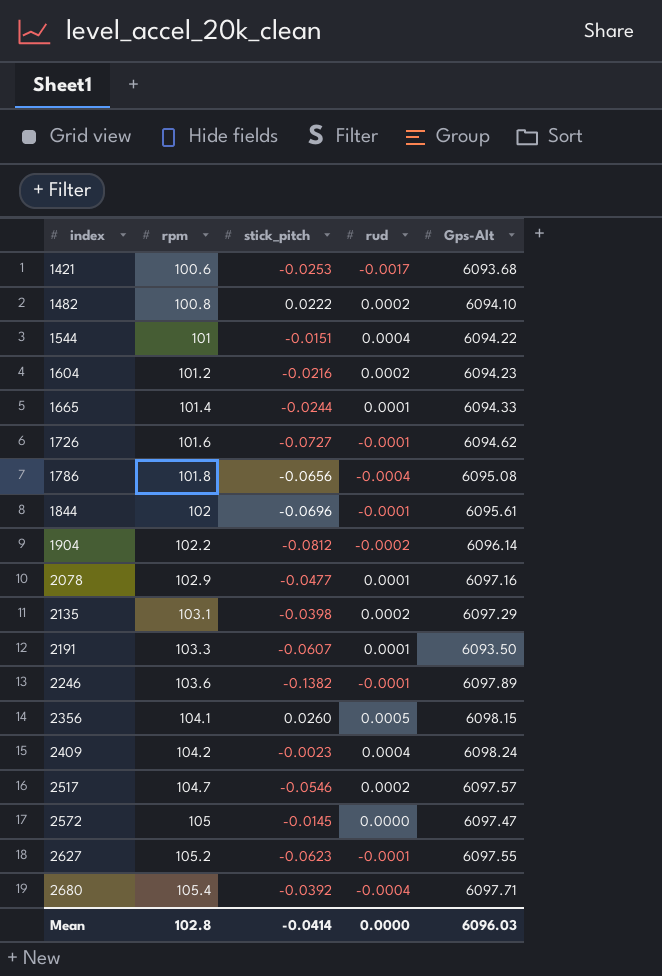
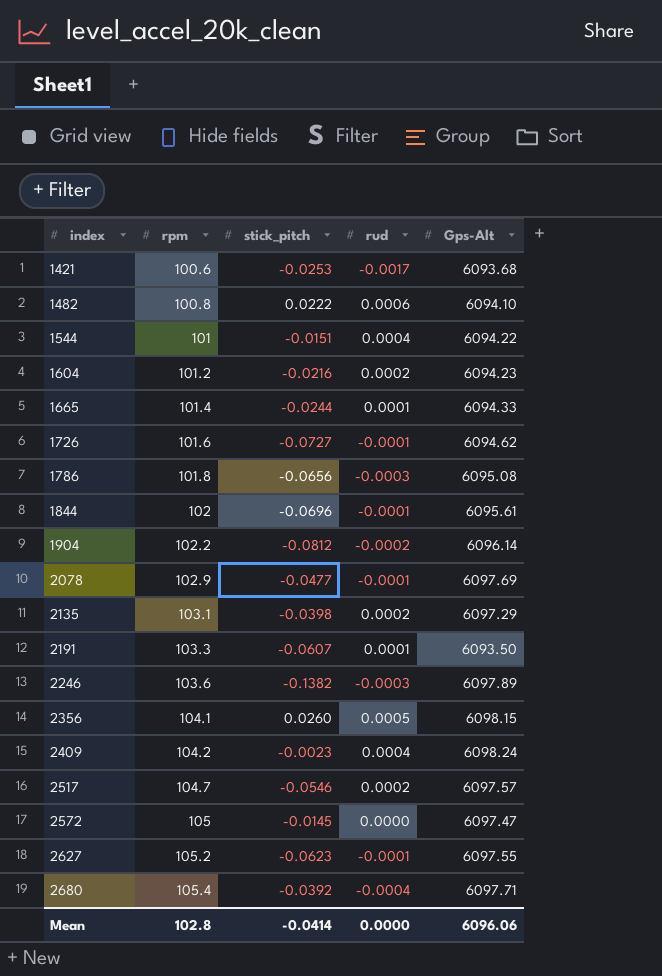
1482 | rud: 0.0002 -> 0.0006
1786 | rud: -0.0004 -> -0.0003
2078 | rud: 0.0001 -> -0.0001
2078 | Gps-Alt: 6097.16 -> 6097.69
2246 | rud: -0.0001 -> -0.0003
Mean | Gps-Alt: 6096.03 -> 6096.06

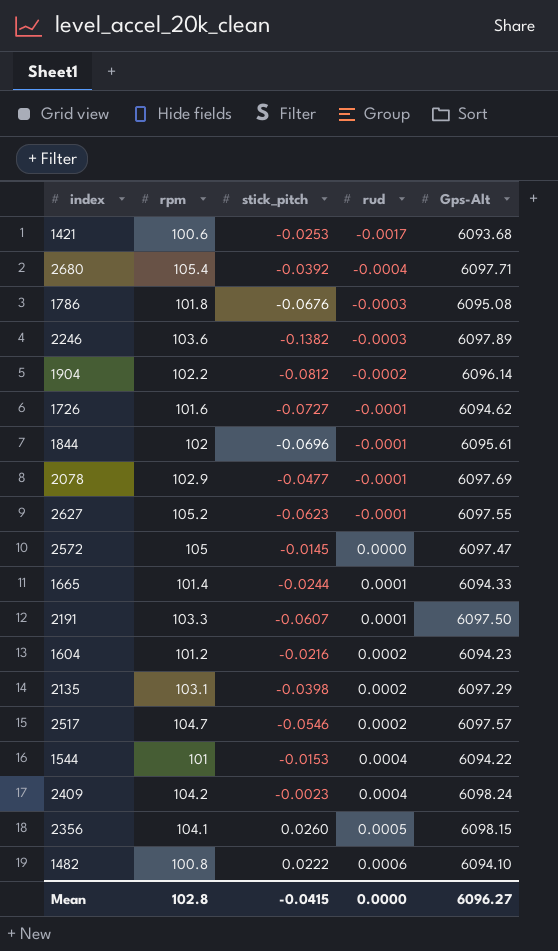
row order: index ascending -> rud ascending
1786 | stick_pitch: -0.0656 -> -0.0676
2191 | Gps-Alt: 6093.50 -> 6097.50
1544 | stick_pitch: -0.0151 -> -0.0153
Mean | stick_pitch: -0.0414 -> -0.0415
Mean | Gps-Alt: 6096.06 -> 6096.27

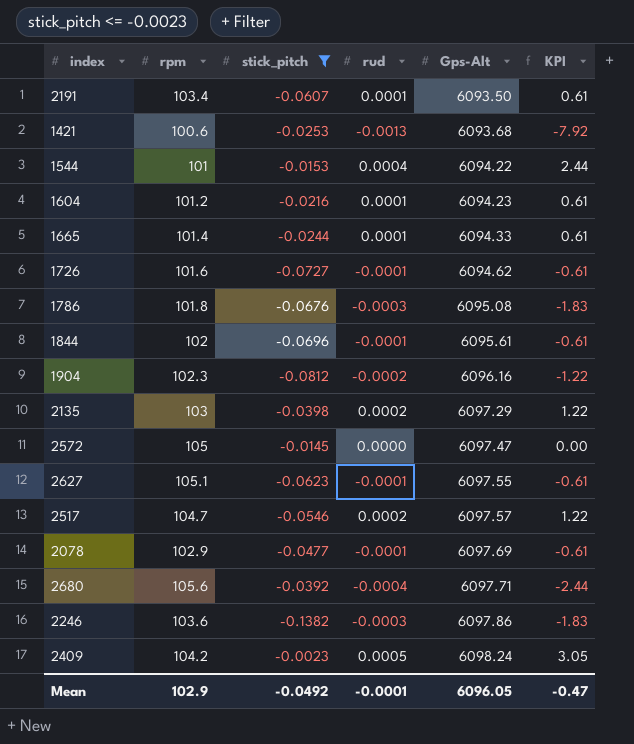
filter: none -> stick_pitch <= -0.0023
row order: rud ascending -> Gps-Alt ascending
column KPI | formula: none -> [rud] * [Gps-Alt]
2191 | rpm: 103.3 -> 103.4
2191 | Gps-Alt: 6097.50 -> 6093.50
1421 | rud: -0.0017 -> -0.0013
1604 | rud: 0.0002 -> 0.0001
1904 | rpm: 102.2 -> 102.3
1904 | Gps-Alt: 6096.14 -> 6096.16
2135 | rpm: 103.1 -> 103
2627 | rpm: 105.2 -> 105.1
2680 | rpm: 105.4 -> 105.6
2246 | Gps-Alt: 6097.89 -> 6097.86
2409 | rud: 0.0004 -> 0.0005
Mean | rpm: 102.8 -> 102.9
Mean | stick_pitch: -0.0415 -> -0.0492
Mean | rud: 0.0000 -> -0.0001
Mean | Gps-Alt: 6096.27 -> 6096.05

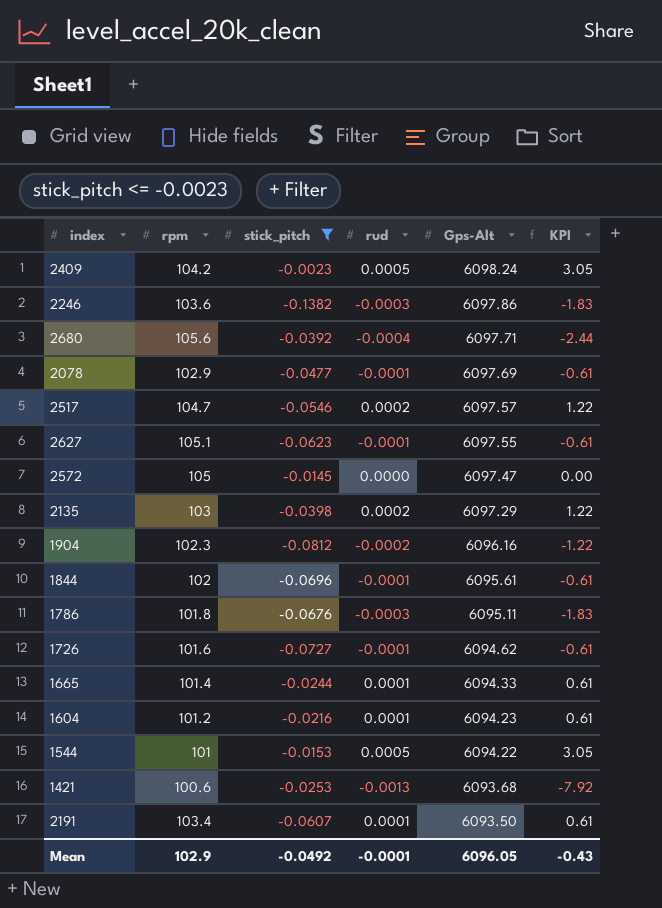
row order: Gps-Alt ascending -> Gps-Alt descending
1786 | Gps-Alt: 6095.08 -> 6095.11
1544 | rud: 0.0004 -> 0.0005
1544 | KPI: 2.44 -> 3.05
Mean | KPI: -0.47 -> -0.43

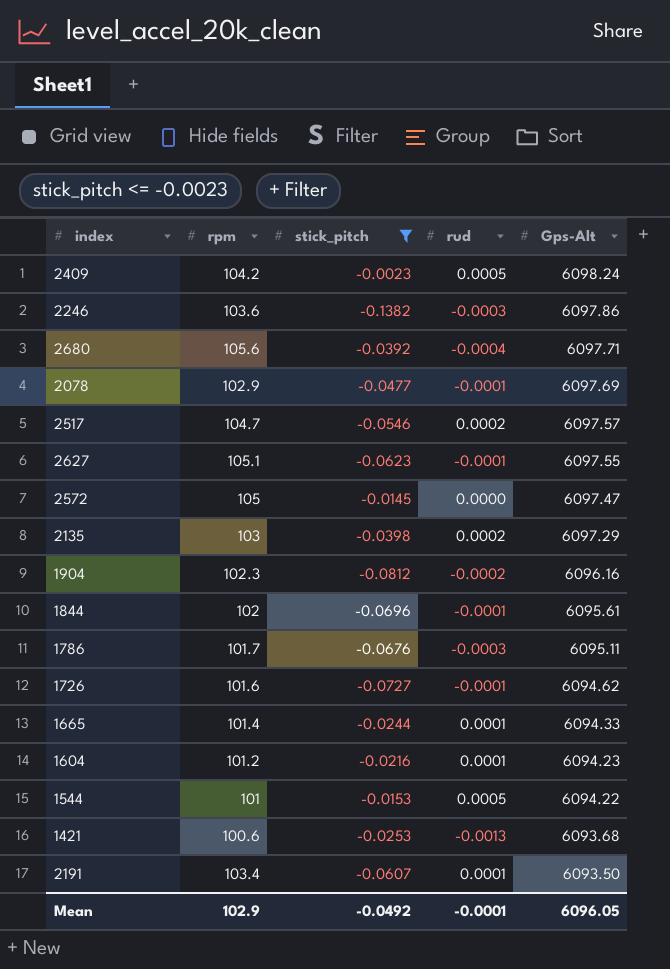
column KPI | formula: [rud] * [Gps-Alt] -> none
1786 | rpm: 101.8 -> 101.7

